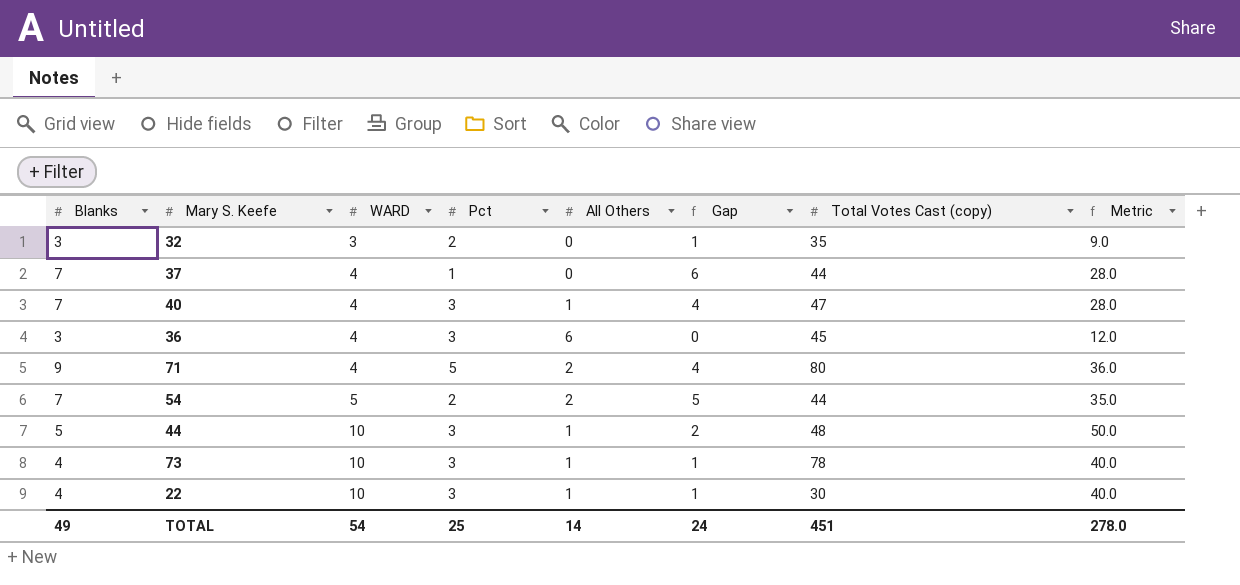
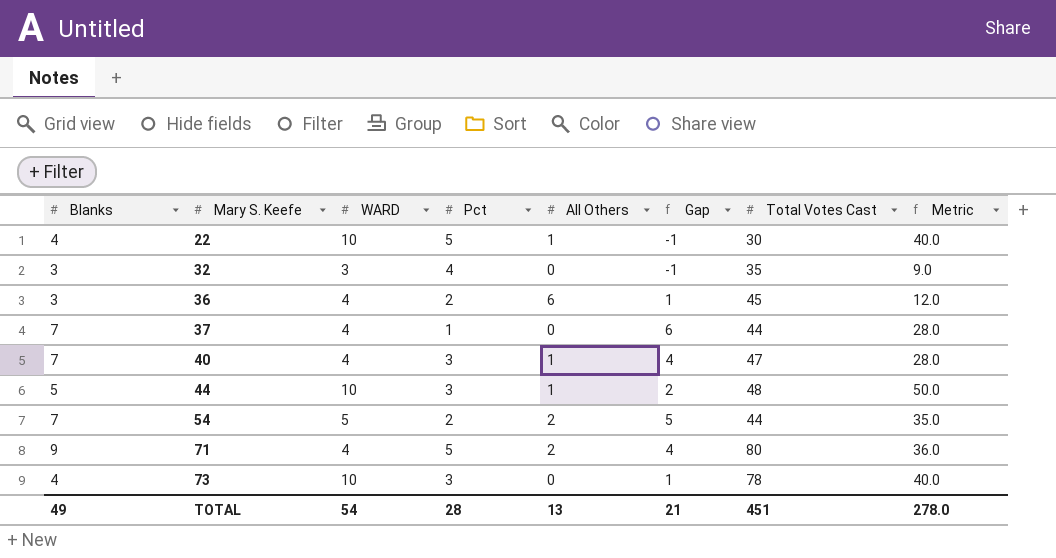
row order: WARD ascending -> Mary S. Keefe ascending
column name: Total Votes Cast (copy) -> Total Votes Cast
22 | Pct: 3 -> 5
22 | Gap: 1 -> -1
32 | Pct: 2 -> 4
32 | Gap: 1 -> -1
36 | Pct: 3 -> 2
36 | Gap: 0 -> 1
73 | All Others: 1 -> 0
TOTAL | Pct: 25 -> 28
TOTAL | All Others: 14 -> 13
TOTAL | Gap: 24 -> 21

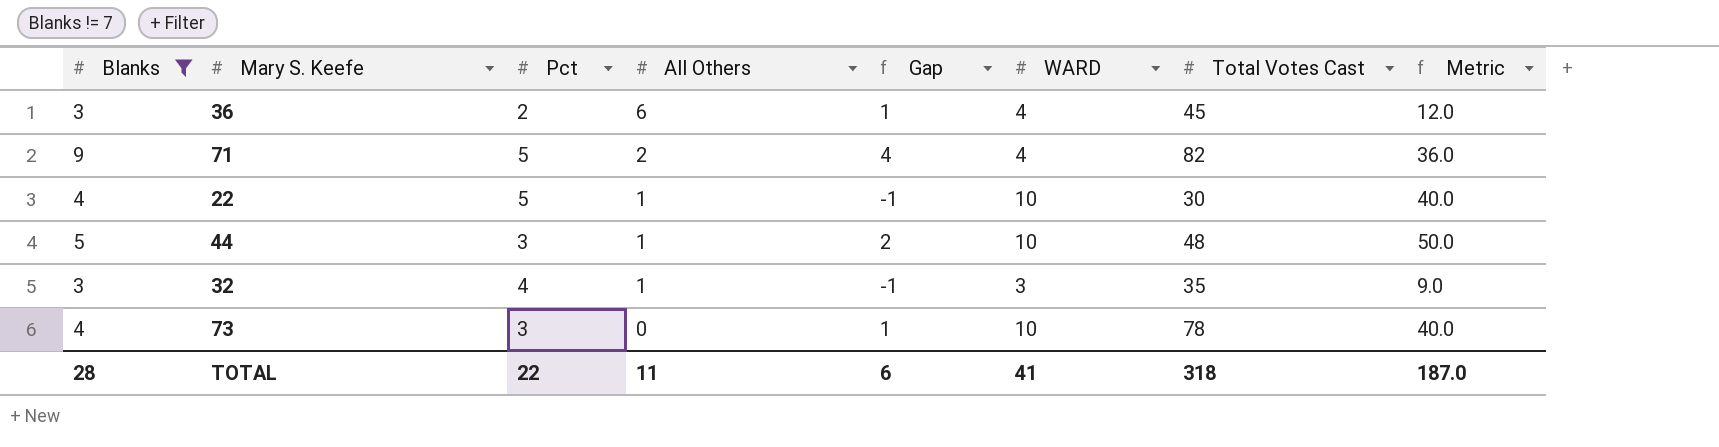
filter: none -> Blanks != 7
row order: Mary S. Keefe ascending -> All Others descending
column WARD | position: 3 -> 6
71 | Total Votes Cast: 80 -> 82
32 | All Others: 0 -> 1
TOTAL | Blanks: 49 -> 28
TOTAL | Pct: 28 -> 22
TOTAL | All Others: 13 -> 11
TOTAL | Gap: 21 -> 6
TOTAL | WARD: 54 -> 41
TOTAL | Total Votes Cast: 451 -> 318
TOTAL | Metric: 278.0 -> 187.0

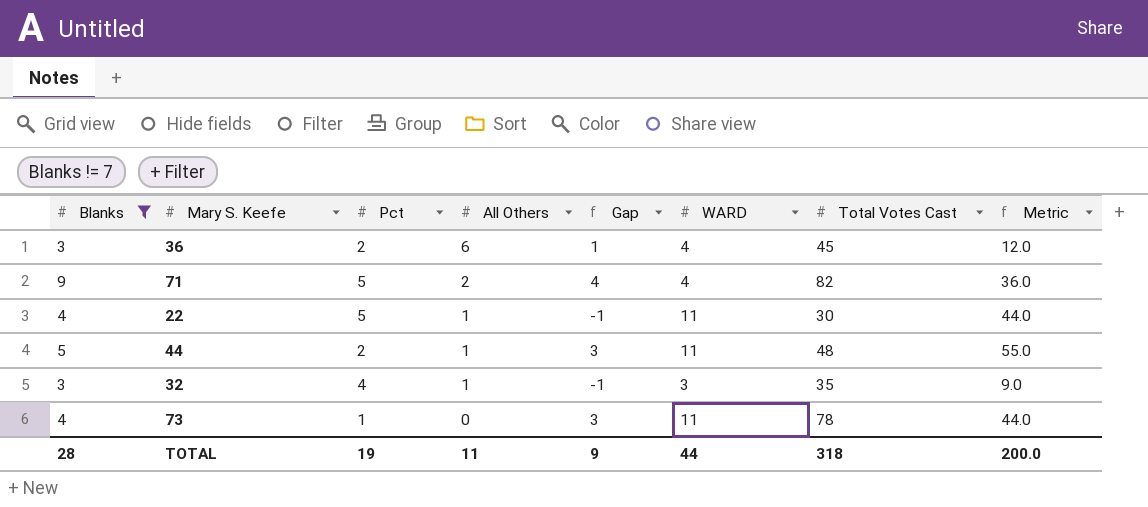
22 | WARD: 10 -> 11
22 | Metric: 40.0 -> 44.0
44 | Pct: 3 -> 2
44 | Gap: 2 -> 3
44 | WARD: 10 -> 11
44 | Metric: 50.0 -> 55.0
73 | Pct: 3 -> 1
73 | Gap: 1 -> 3
73 | WARD: 10 -> 11
73 | Metric: 40.0 -> 44.0
TOTAL | Pct: 22 -> 19
TOTAL | Gap: 6 -> 9
TOTAL | WARD: 41 -> 44
TOTAL | Metric: 187.0 -> 200.0

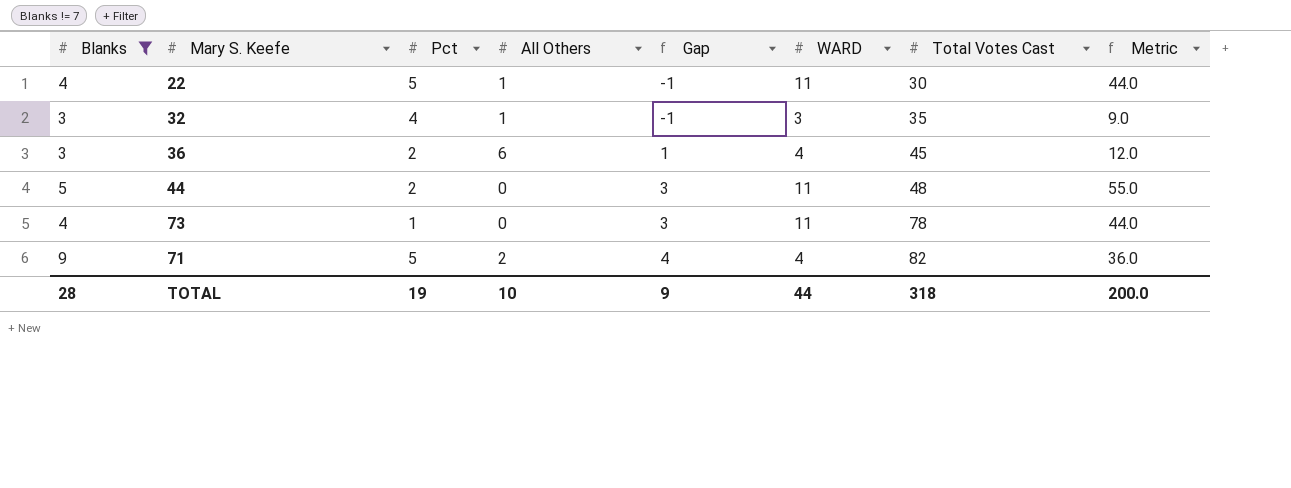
row order: All Others descending -> Gap ascending
44 | All Others: 1 -> 0
TOTAL | All Others: 11 -> 10

